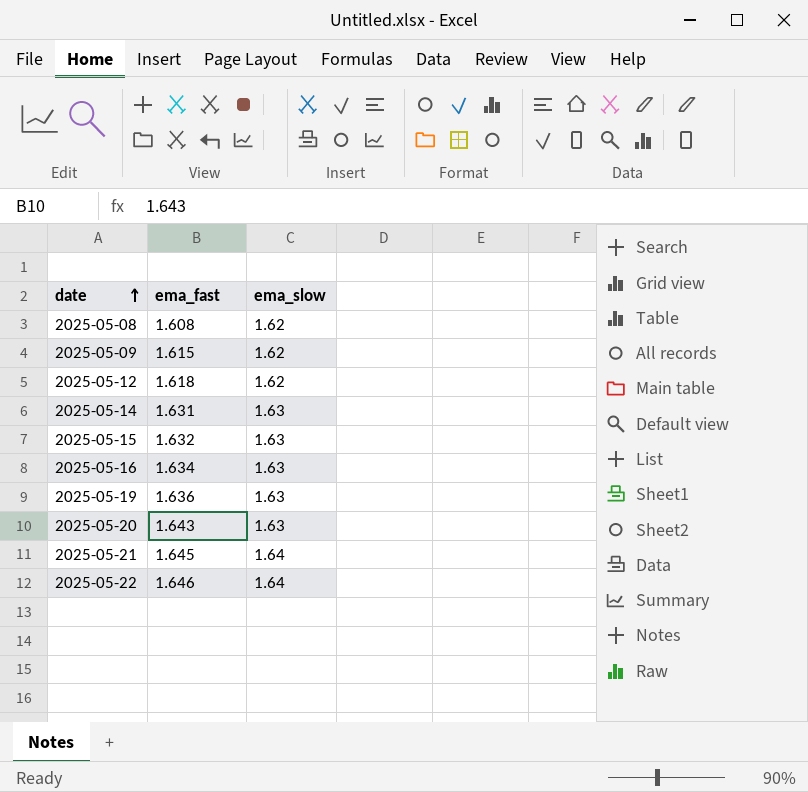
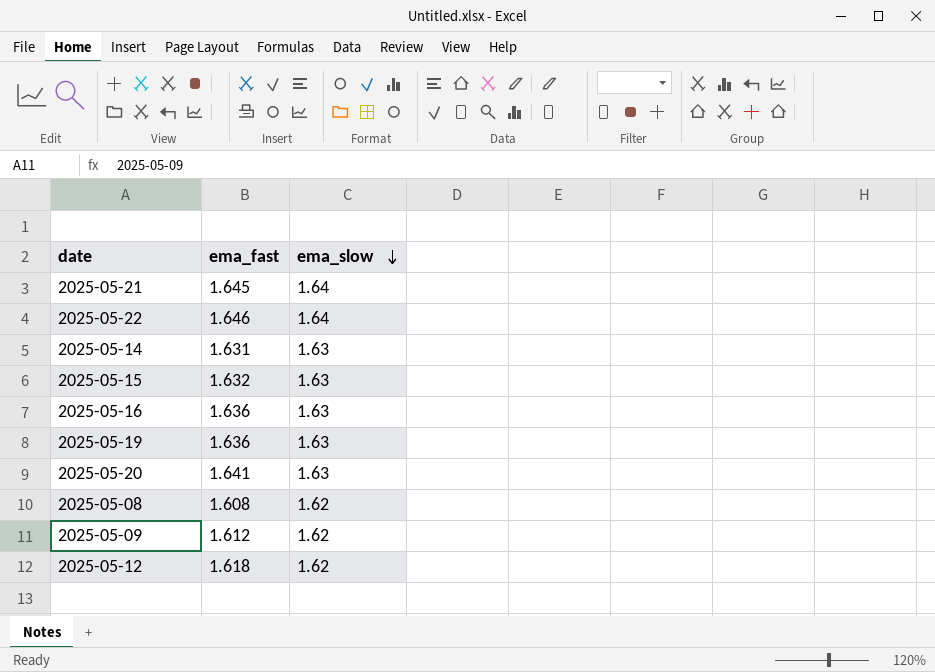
row order: date ascending -> ema_slow descending
2025-05-16 | ema_fast: 1.634 -> 1.636
2025-05-20 | ema_fast: 1.643 -> 1.641
2025-05-09 | ema_fast: 1.615 -> 1.612

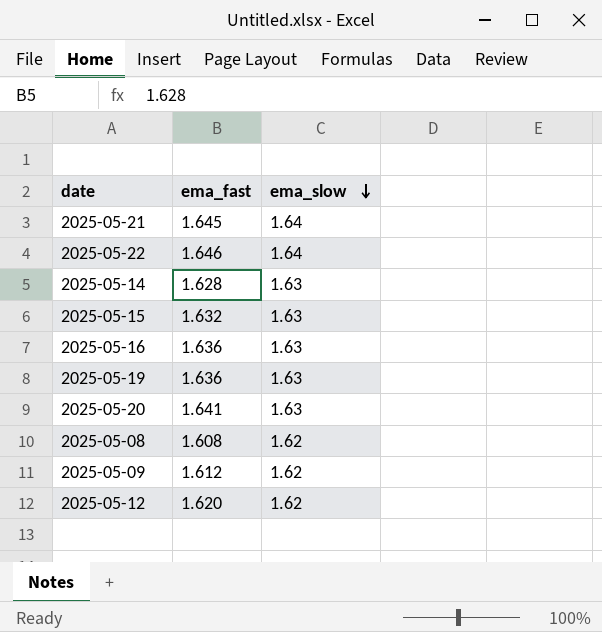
2025-05-14 | ema_fast: 1.631 -> 1.628
2025-05-12 | ema_fast: 1.618 -> 1.620

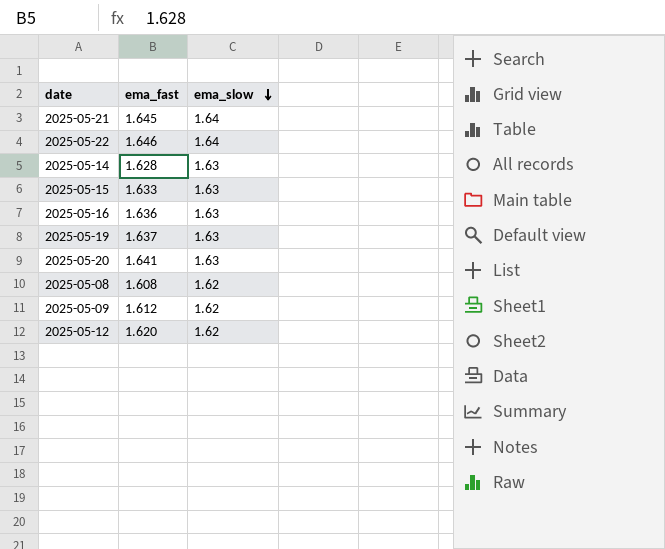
2025-05-15 | ema_fast: 1.632 -> 1.633
2025-05-19 | ema_fast: 1.636 -> 1.637

